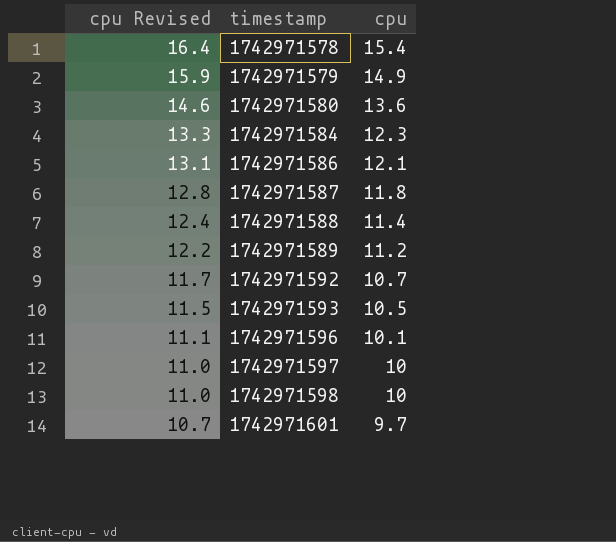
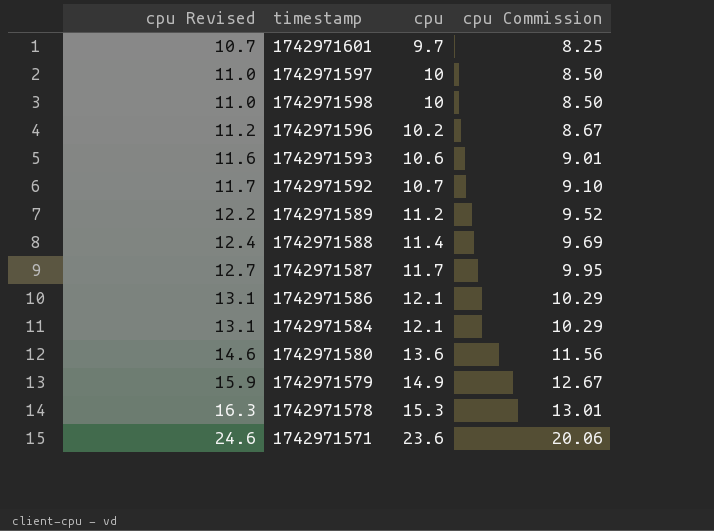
row order: cpu Revised descending -> cpu Revised ascending
column cpu Commission | formula: none -> [cpu] * 0.85
1742971596 | cpu Revised: 11.1 -> 11.2
1742971596 | cpu: 10.1 -> 10.2
1742971593 | cpu Revised: 11.5 -> 11.6
1742971593 | cpu: 10.5 -> 10.6
1742971587 | cpu Revised: 12.8 -> 12.7
1742971587 | cpu: 11.8 -> 11.7
1742971584 | cpu Revised: 13.3 -> 13.1
1742971584 | cpu: 12.3 -> 12.1
1742971578 | cpu Revised: 16.4 -> 16.3
1742971578 | cpu: 15.4 -> 15.3
row 1742971571: none -> 24.6 | 23.6 | 20.06

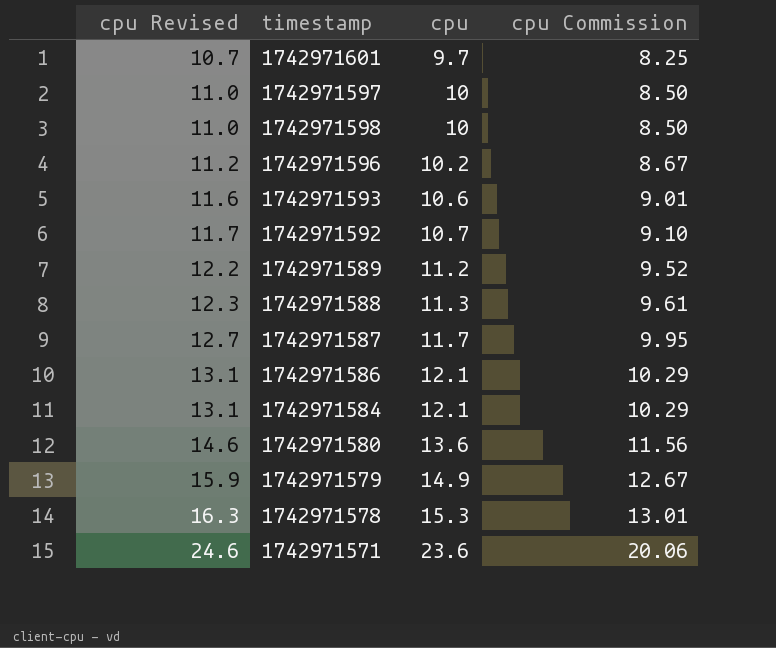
1742971588 | cpu Revised: 12.4 -> 12.3
1742971588 | cpu: 11.4 -> 11.3
1742971588 | cpu Commission: 9.69 -> 9.61

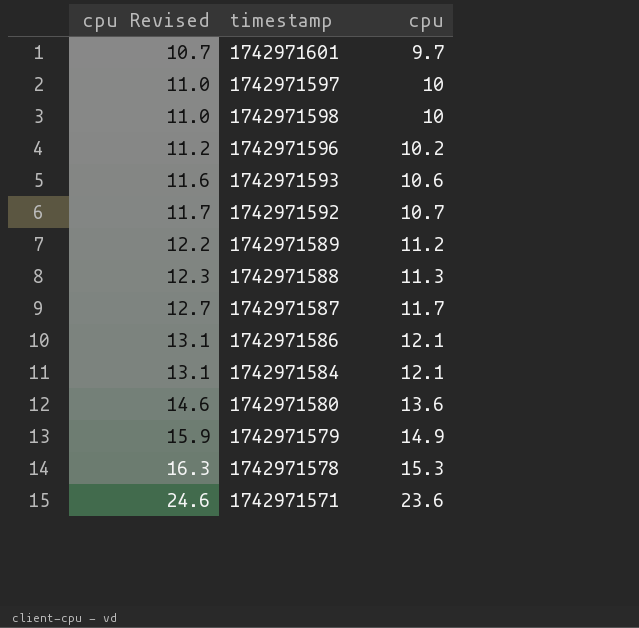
column cpu Commission | formula: [cpu] * 0.85 -> none

